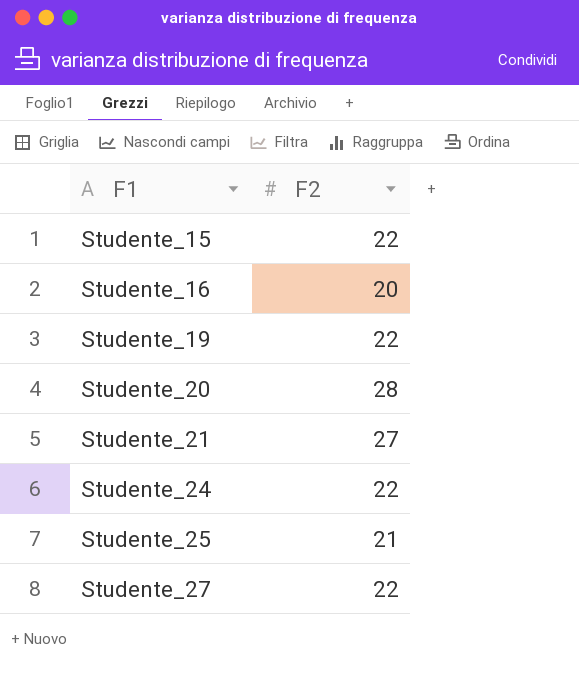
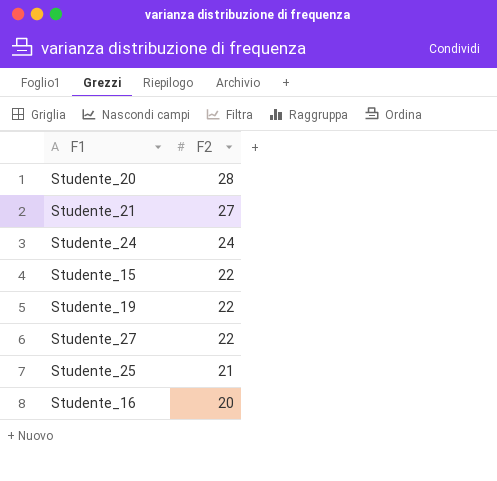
row order: F1 ascending -> F2 descending
Studente_24 | F2: 22 -> 24

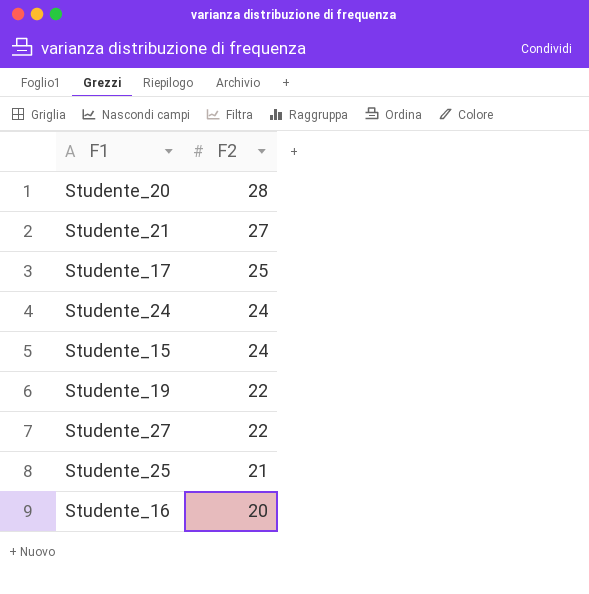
row Studente_17: none -> 25
Studente_15 | F2: 22 -> 24

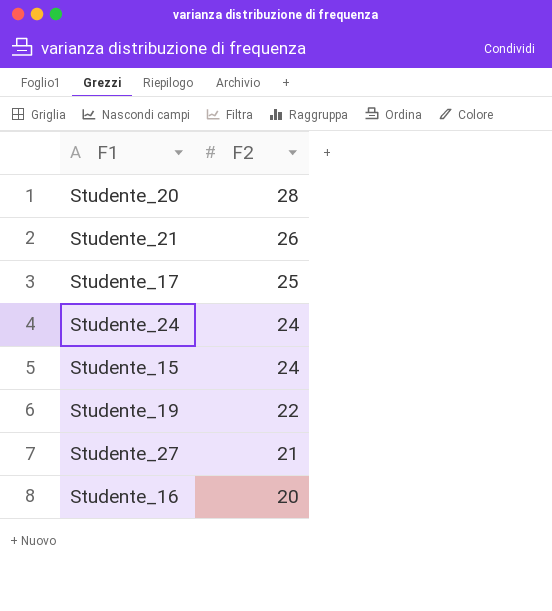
row Studente_25: 21 -> none
Studente_21 | F2: 27 -> 26
Studente_27 | F2: 22 -> 21

